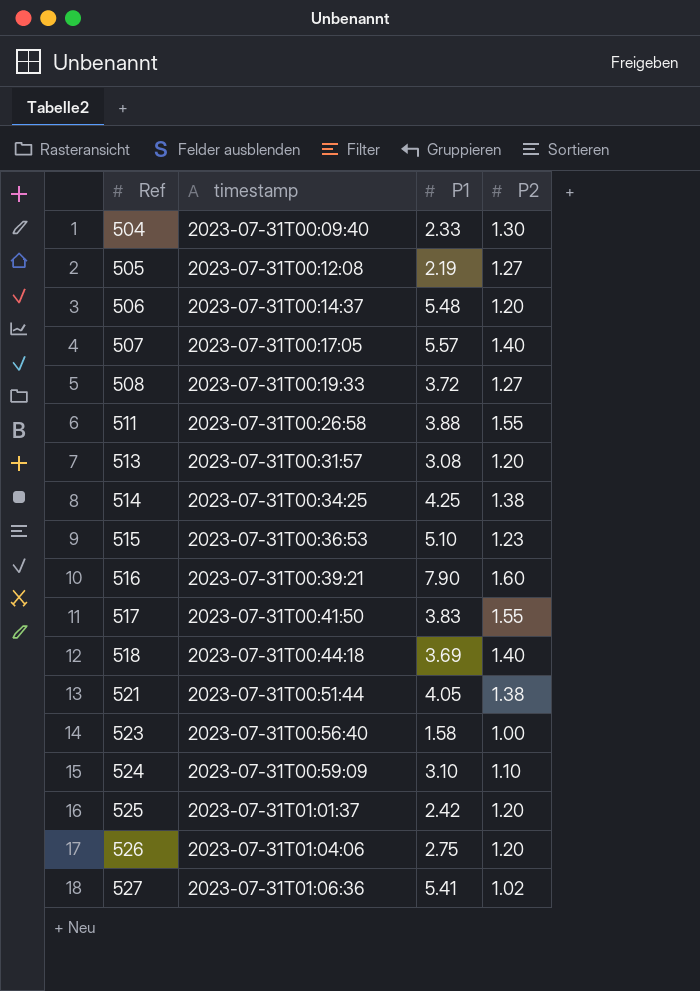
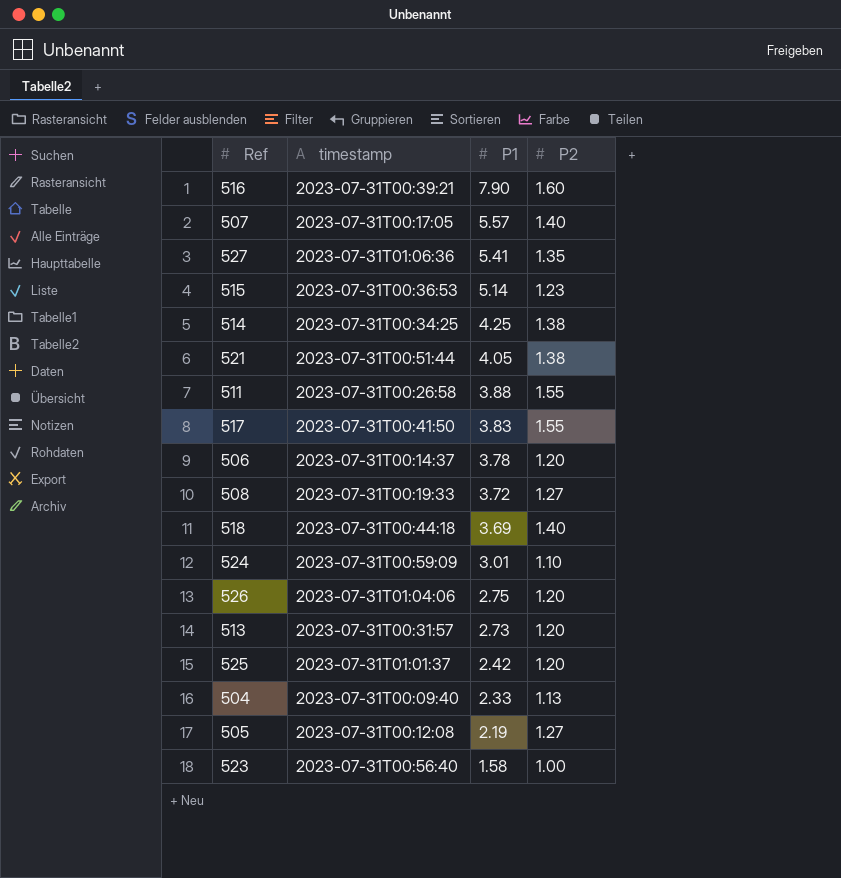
row order: Ref ascending -> P1 descending
527 | P2: 1.02 -> 1.35
515 | P1: 5.10 -> 5.14
506 | P1: 5.48 -> 3.78
524 | P1: 3.10 -> 3.01
513 | P1: 3.08 -> 2.73
504 | P2: 1.30 -> 1.13

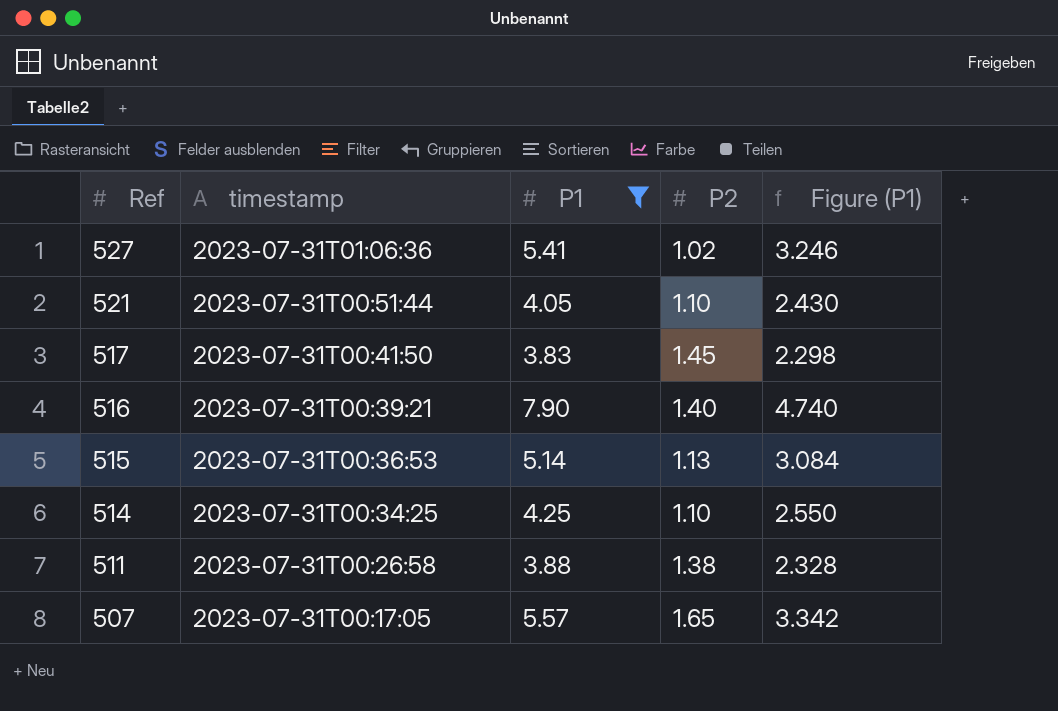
filter: none -> P1 >= 3.83
row order: P1 descending -> Ref descending
column Figure (P1) | formula: none -> [P1] * 0.6
527 | P2: 1.35 -> 1.02
521 | P2: 1.38 -> 1.10
517 | P2: 1.55 -> 1.45
516 | P2: 1.60 -> 1.40
515 | P2: 1.23 -> 1.13
514 | P2: 1.38 -> 1.10
511 | P2: 1.55 -> 1.38
507 | P2: 1.40 -> 1.65

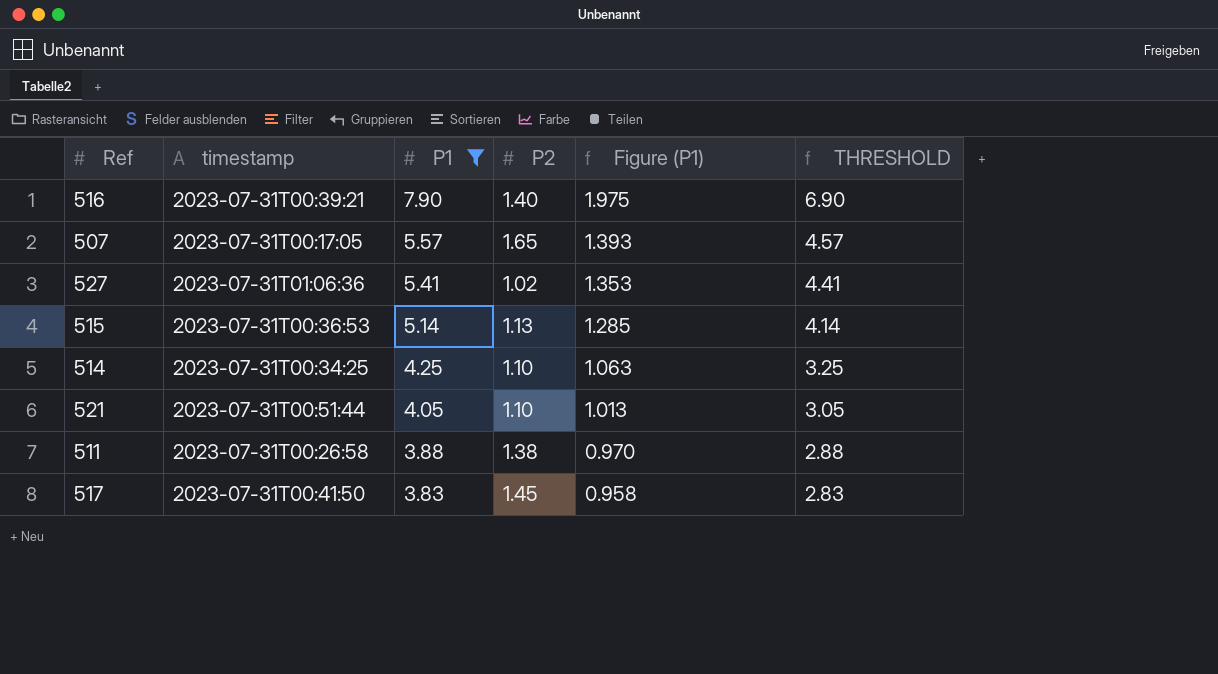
row order: Ref descending -> P1 descending
column Figure (P1) | formula: [P1] * 0.6 -> [P1] * 0.25
column THRESHOLD | formula: none -> [P1] - 1

